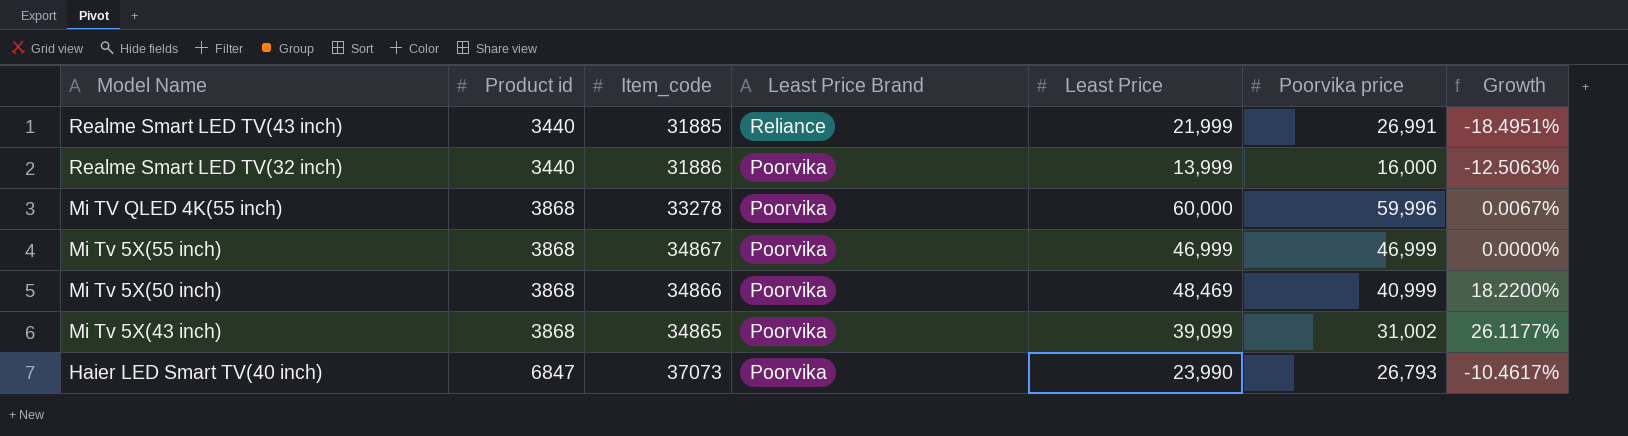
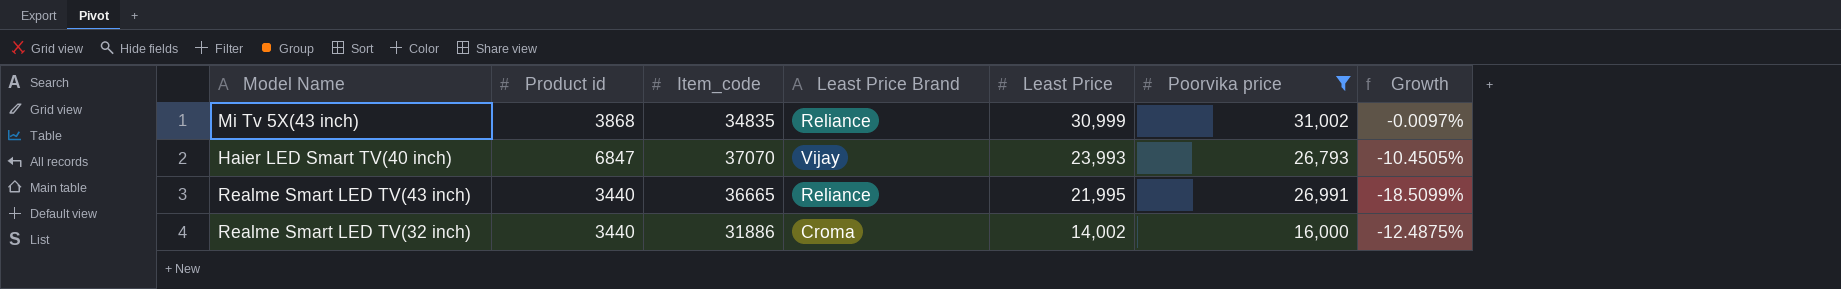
filter: none -> Poorvika price <= 31,002
row order: Model Name descending -> Least Price descending
Mi Tv 5X(43 inch) | Item_code: 34865 -> 34835
Mi Tv 5X(43 inch) | Least Price Brand: Poorvika -> Reliance
Mi Tv 5X(43 inch) | Least Price: 39,099 -> 30,999
Mi Tv 5X(43 inch) | Growth: 26.1177% -> -0.0097%
Haier LED Smart TV(40 inch) | Item_code: 37073 -> 37070
Haier LED Smart TV(40 inch) | Least Price Brand: Poorvika -> Vijay
Haier LED Smart TV(40 inch) | Least Price: 23,990 -> 23,993
Haier LED Smart TV(40 inch) | Growth: -10.4617% -> -10.4505%
Realme Smart LED TV(43 inch) | Item_code: 31885 -> 36665
Realme Smart LED TV(43 inch) | Least Price: 21,999 -> 21,995
Realme Smart LED TV(43 inch) | Growth: -18.4951% -> -18.5099%
Realme Smart LED TV(32 inch) | Least Price Brand: Poorvika -> Croma
Realme Smart LED TV(32 inch) | Least Price: 13,999 -> 14,002
Realme Smart LED TV(32 inch) | Growth: -12.5063% -> -12.4875%

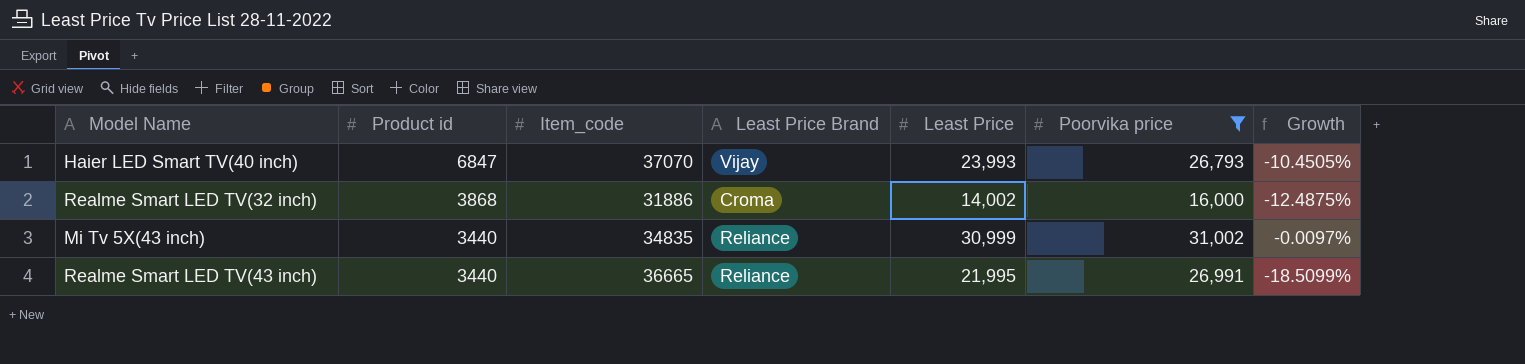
row order: Least Price descending -> Product id descending
Realme Smart LED TV(32 inch) | Product id: 3440 -> 3868
Mi Tv 5X(43 inch) | Product id: 3868 -> 3440

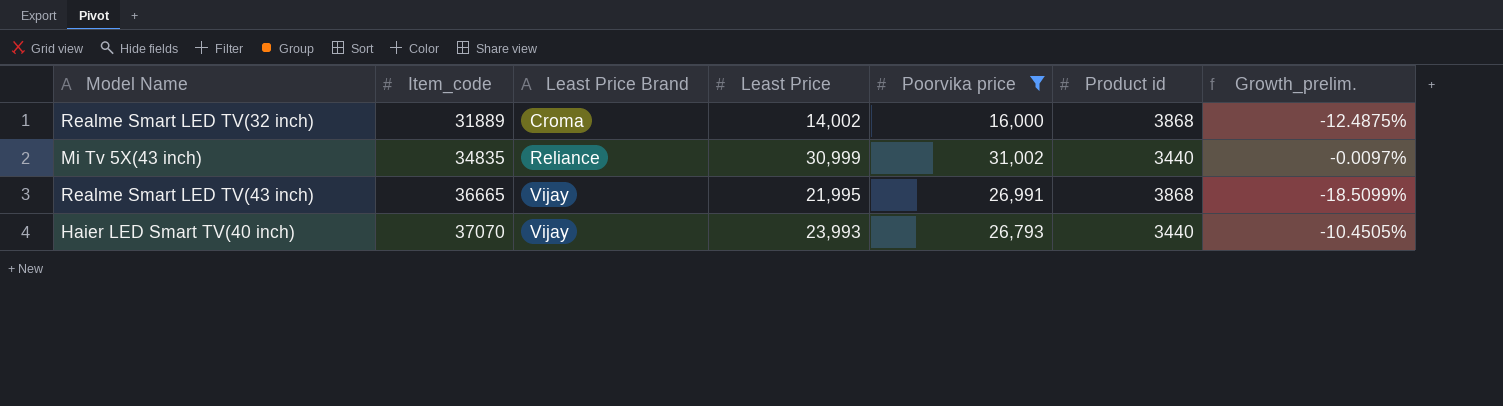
row order: Product id descending -> Item_code ascending
column Product id | position: 2 -> 6
column name: Growth -> Growth_prelim.
Realme Smart LED TV(32 inch) | Item_code: 31886 -> 31889
Realme Smart LED TV(43 inch) | Least Price Brand: Reliance -> Vijay
Realme Smart LED TV(43 inch) | Product id: 3440 -> 3868
Haier LED Smart TV(40 inch) | Product id: 6847 -> 3440

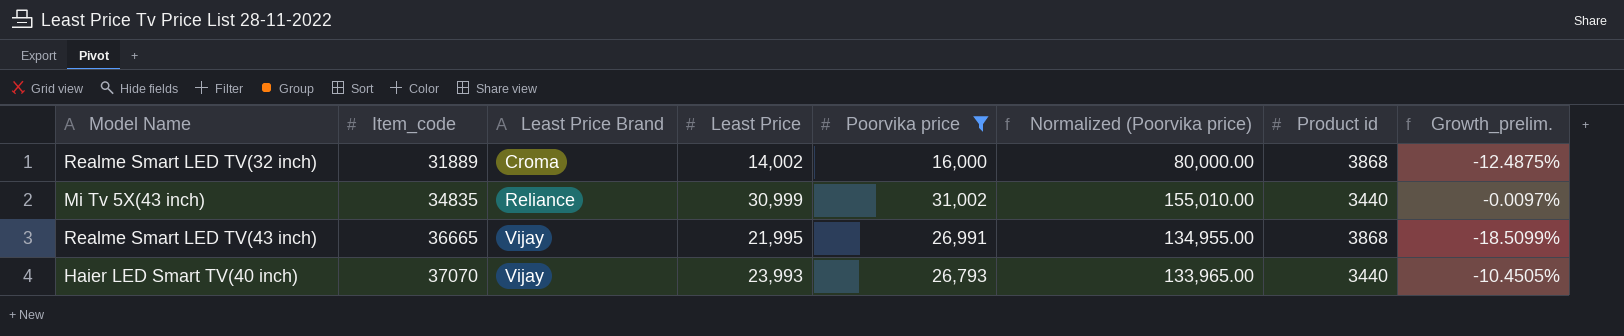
column Normalized (Poorvika price) | formula: none -> [Poorvika price] * 5

